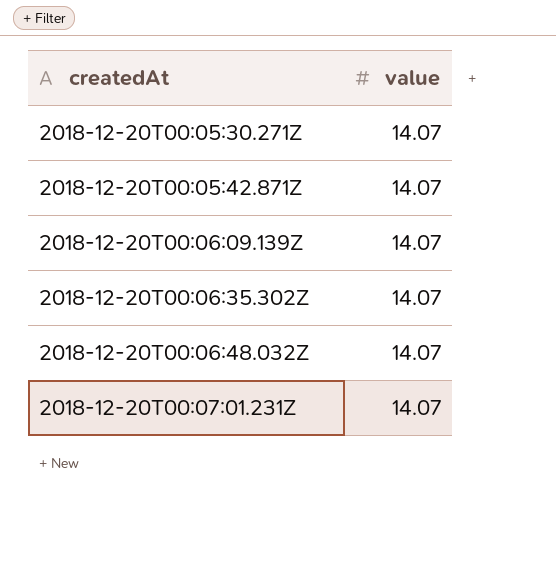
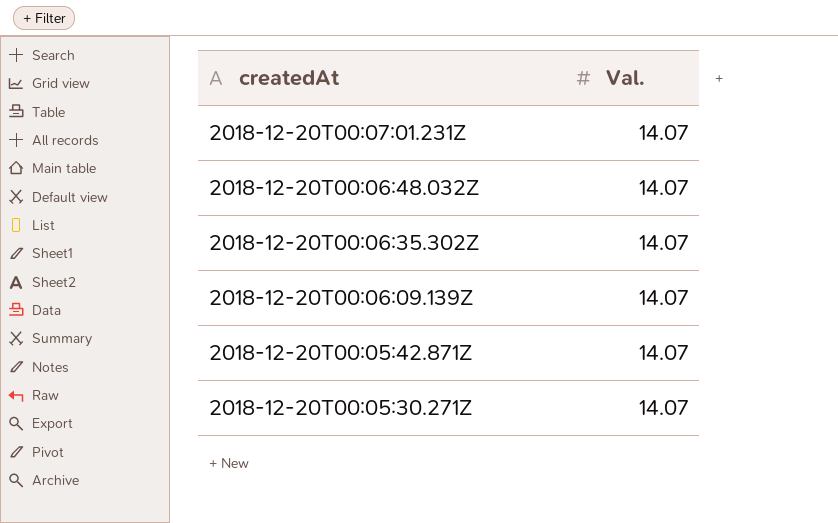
row order: createdAt ascending -> createdAt descending
column name: value -> Val.

